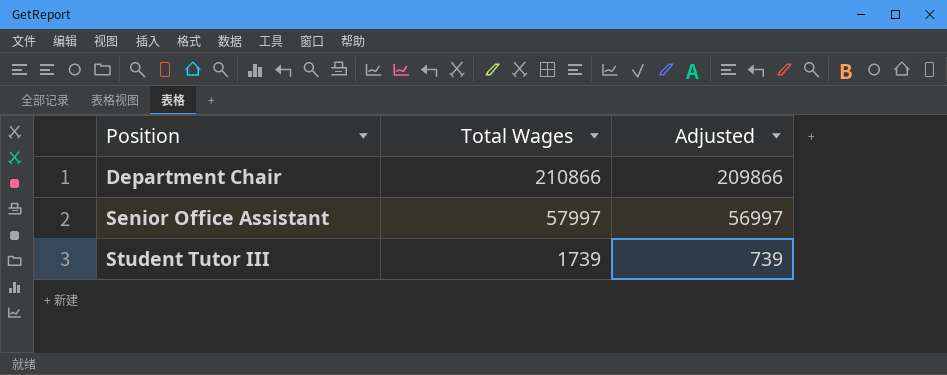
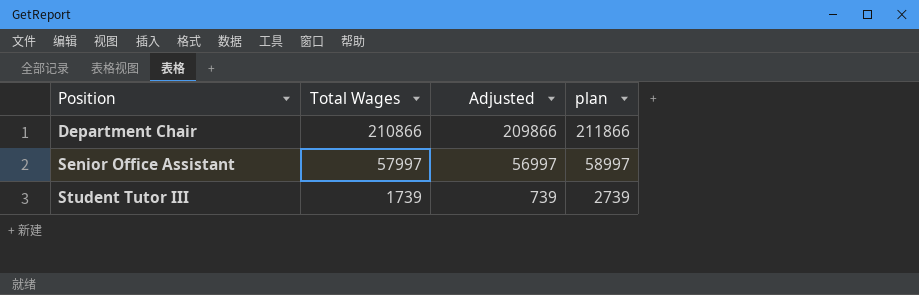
column plan | formula: none -> [Total Wages] + 1000

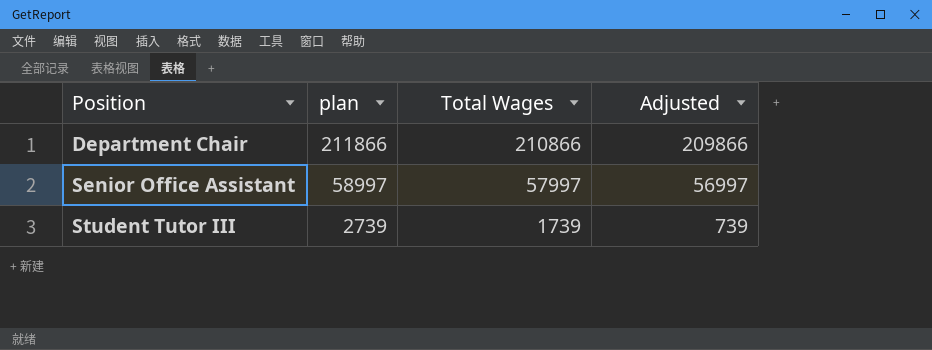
column plan | position: 4 -> 2

